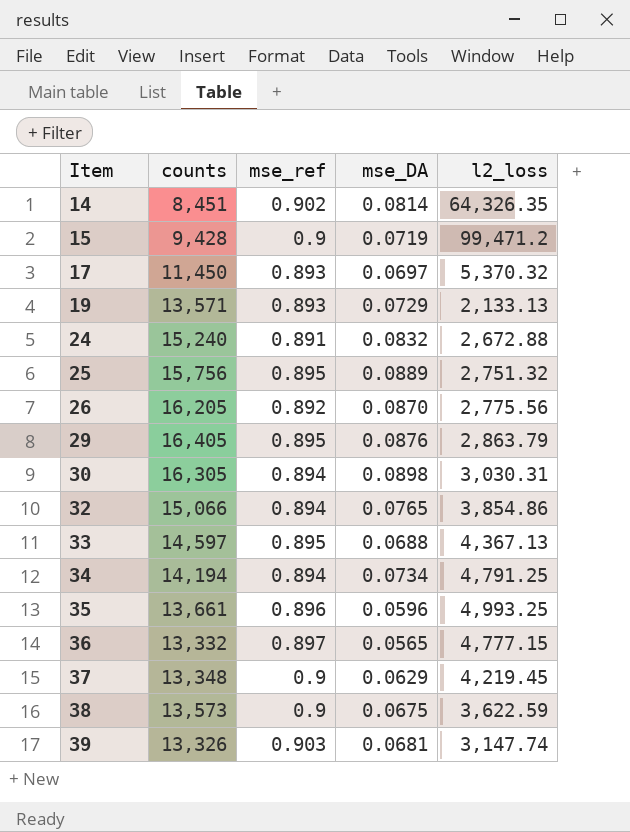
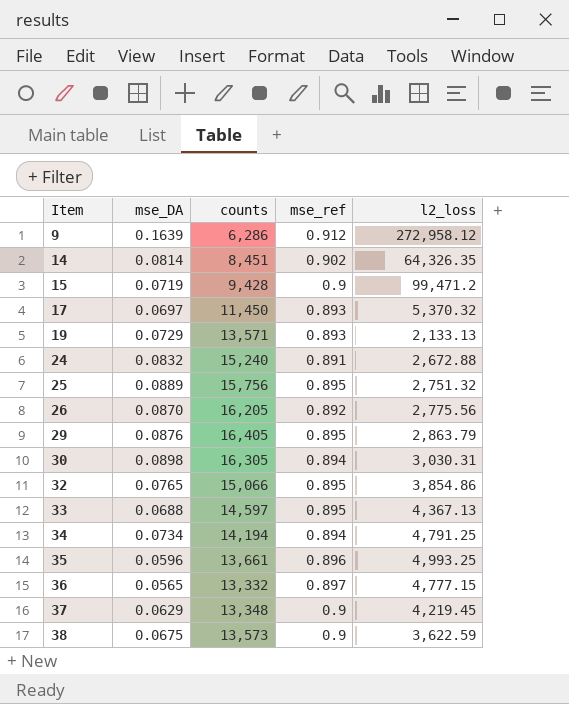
column mse_DA | position: 4 -> 2
row 39: 13,326 | 0.903 | 0.0681 | 3,147.74 -> none
row 9: none -> 0.1639 | 6,286 | 0.912 | 272,958.12
32 | mse_ref: 0.894 -> 0.895

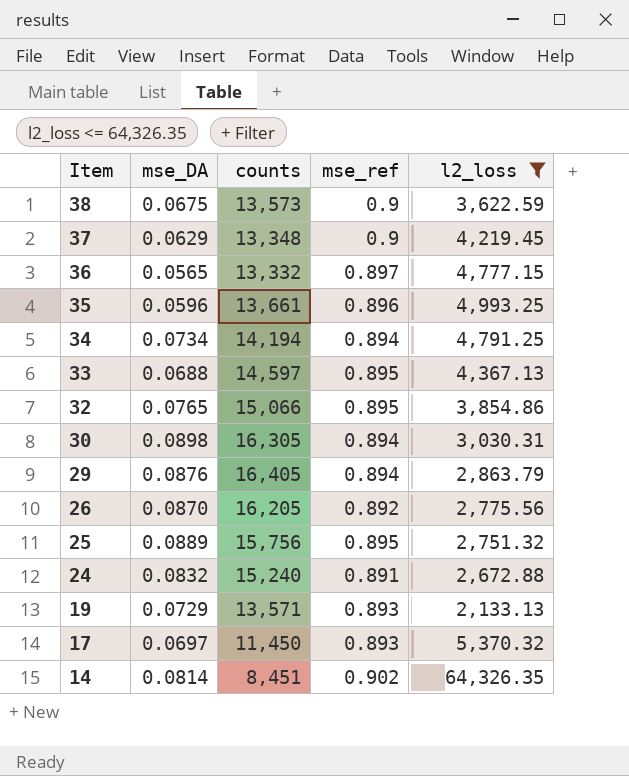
filter: none -> l2_loss <= 64,326.35
row order: Item ascending -> Item descending
29 | mse_ref: 0.895 -> 0.894

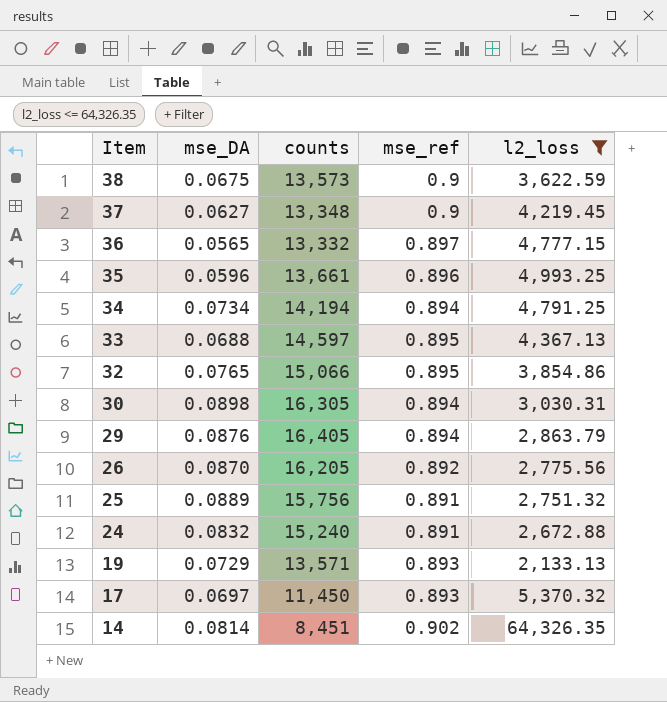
37 | mse_DA: 0.0629 -> 0.0627
25 | mse_ref: 0.895 -> 0.891

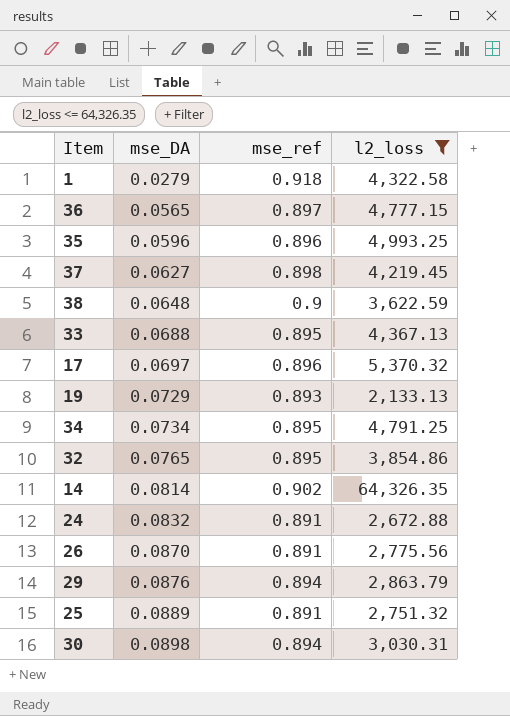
row order: Item descending -> mse_DA ascending
column counts | position: 3 -> none
row 1: none -> 0.0279 | 0.918 | 4,322.58
37 | mse_ref: 0.9 -> 0.898
38 | mse_DA: 0.0675 -> 0.0648
17 | mse_ref: 0.893 -> 0.896
34 | mse_ref: 0.894 -> 0.895
26 | mse_ref: 0.892 -> 0.891

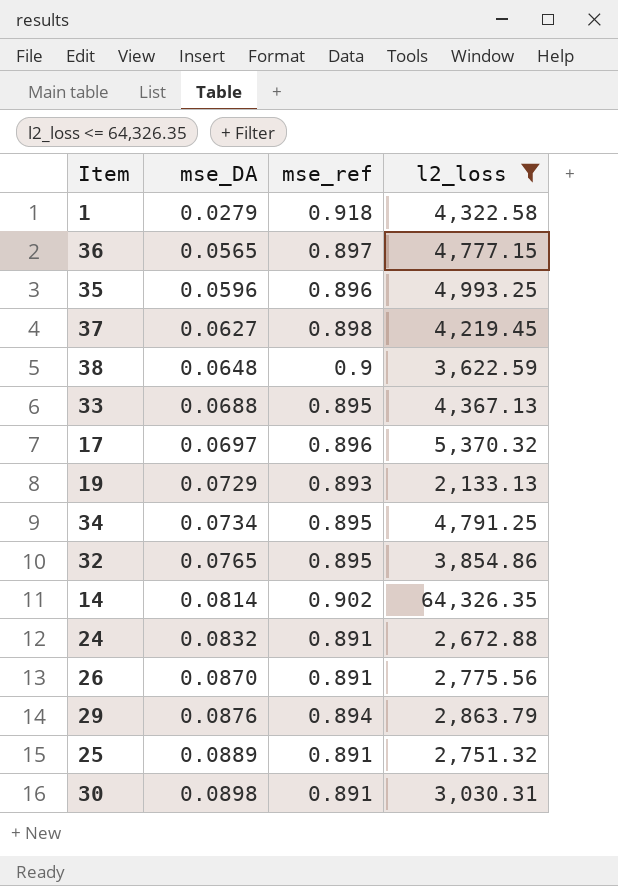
30 | mse_ref: 0.894 -> 0.891

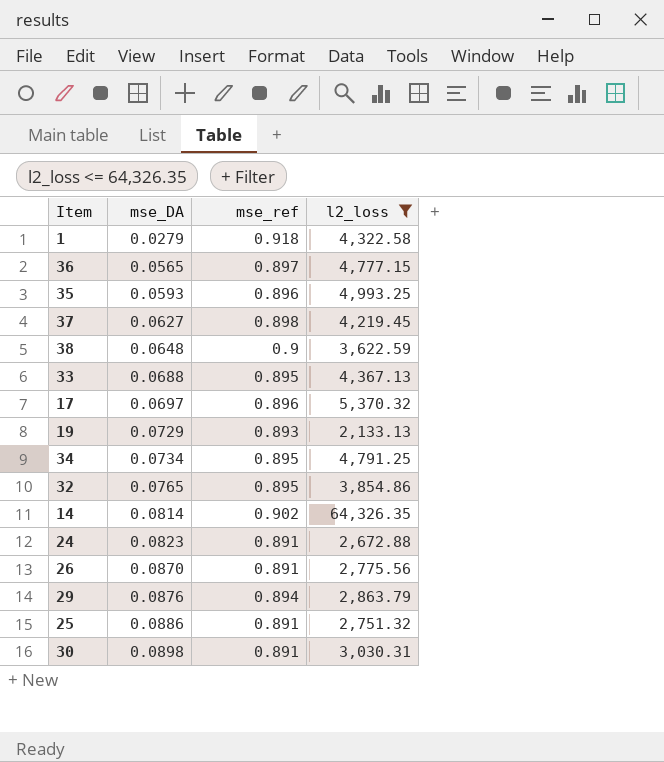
35 | mse_DA: 0.0596 -> 0.0593
24 | mse_DA: 0.0832 -> 0.0823
25 | mse_DA: 0.0889 -> 0.0886

